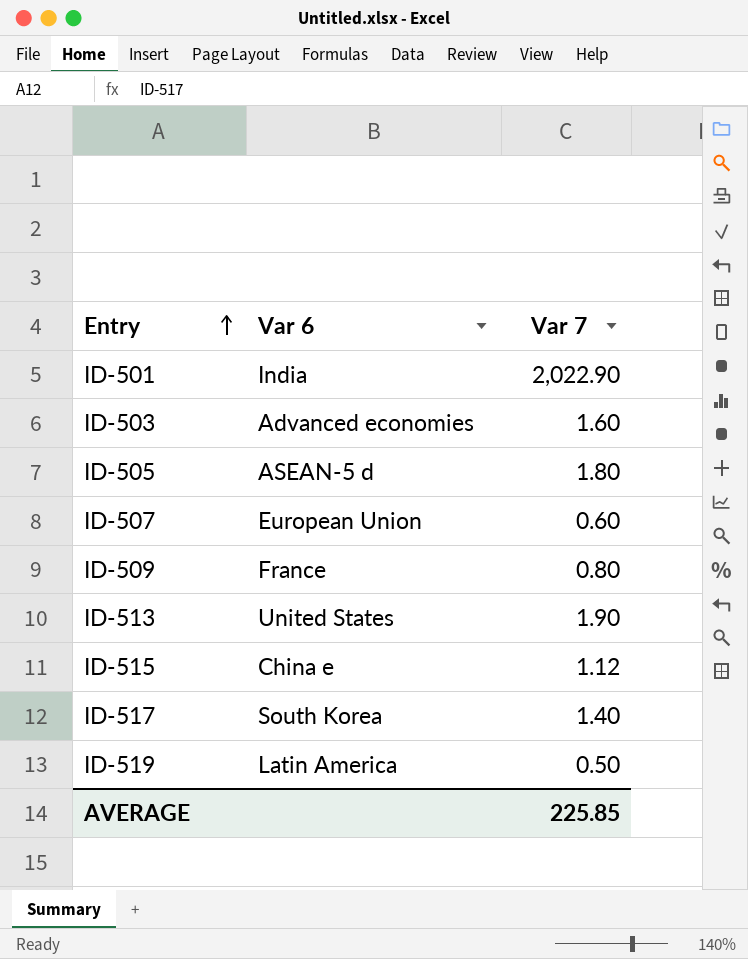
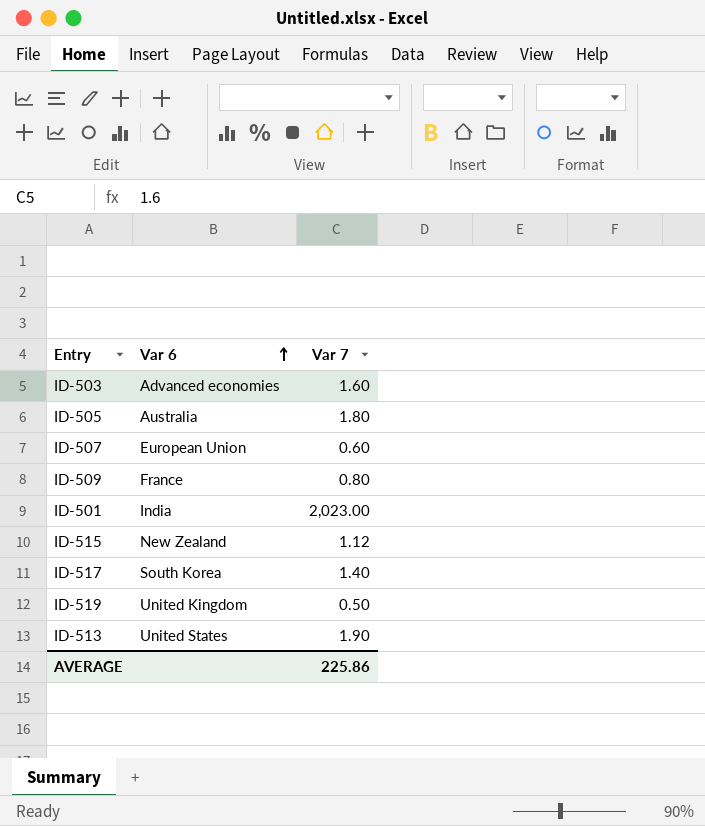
row order: Entry ascending -> Var 6 ascending
ID-505 | Var 6: ASEAN-5 d -> Australia
ID-501 | Var 7: 2,022.90 -> 2,023.00
ID-515 | Var 6: China e -> New Zealand
ID-519 | Var 6: Latin America -> United Kingdom
AVERAGE | Var 7: 225.85 -> 225.86

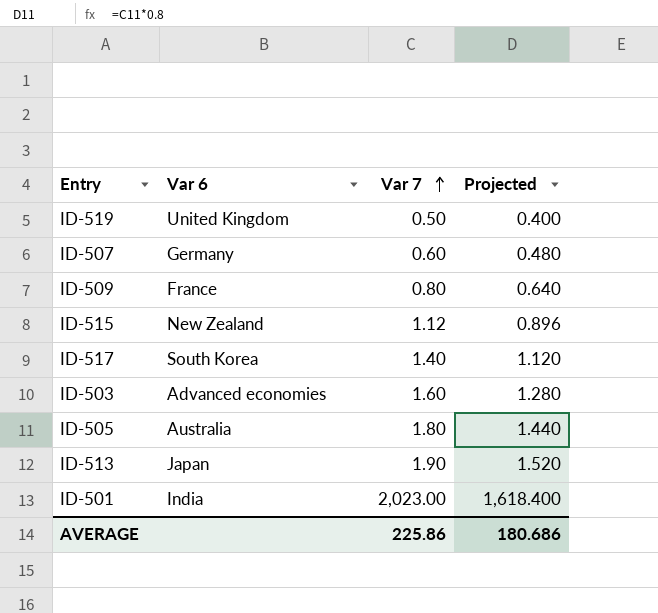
row order: Var 6 ascending -> Var 7 ascending
column Projected | formula: none -> [Var 7] * 0.8
ID-507 | Var 6: European Union -> Germany
ID-513 | Var 6: United States -> Japan

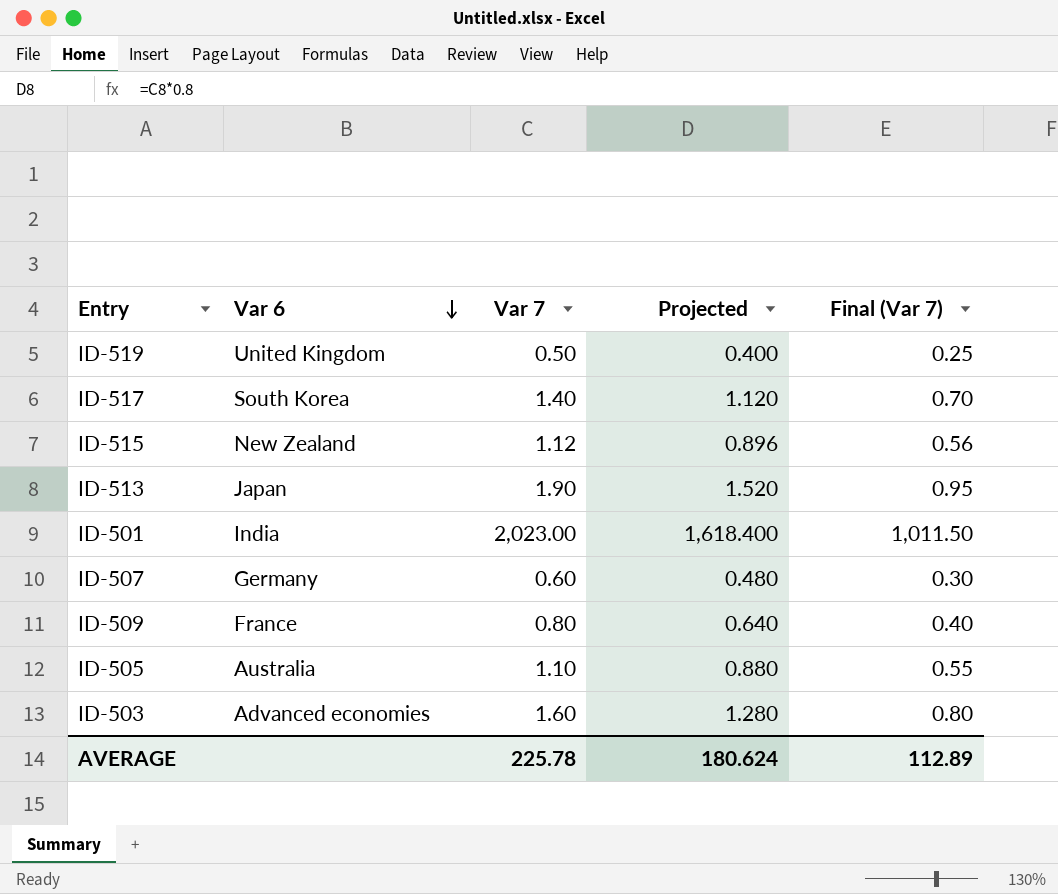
row order: Var 7 ascending -> Var 6 descending
column Final (Var 7) | formula: none -> [Var 7] * 0.5
ID-505 | Var 7: 1.80 -> 1.10
ID-505 | Projected: 1.440 -> 0.880
AVERAGE | Var 7: 225.86 -> 225.78
AVERAGE | Projected: 180.686 -> 180.624

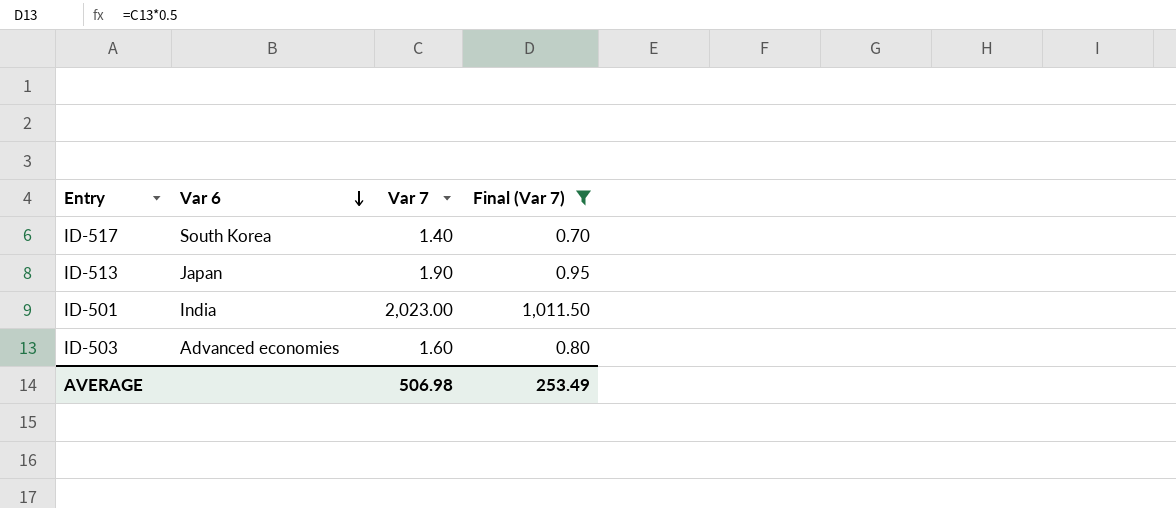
filter: none -> Final (Var 7) >= 0.70
column Projected | formula: [Var 7] * 0.8 -> none
AVERAGE | Var 7: 225.78 -> 506.98
AVERAGE | Final (Var 7): 112.89 -> 253.49

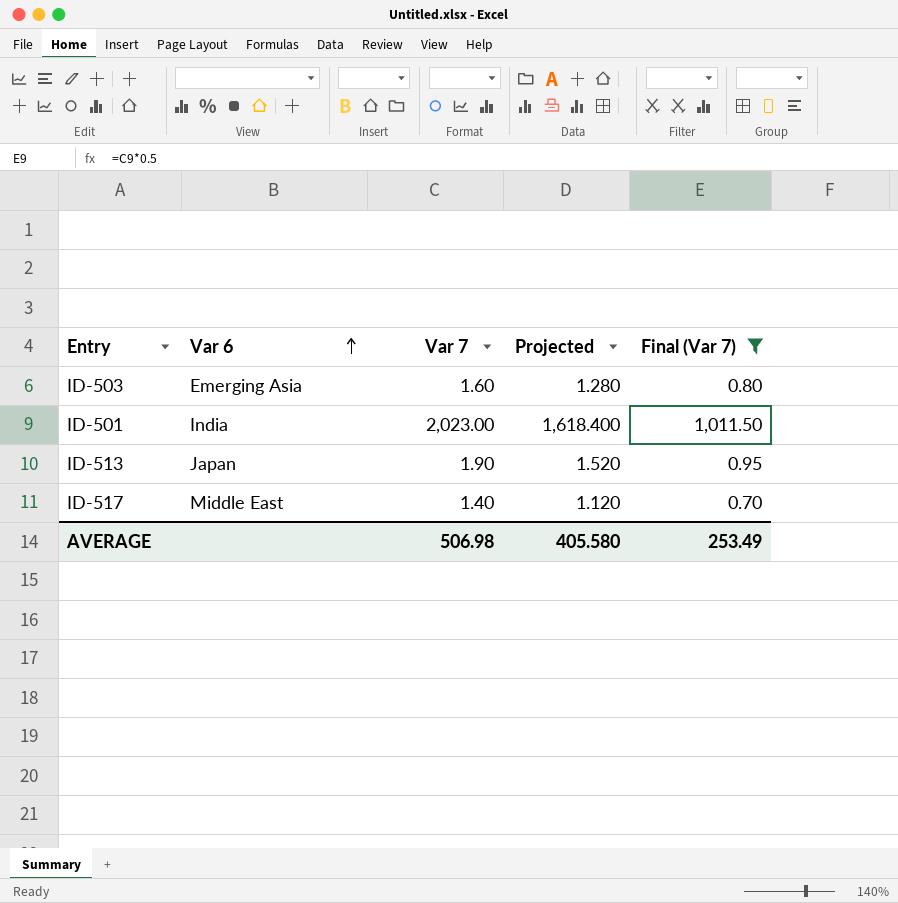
row order: Var 6 descending -> Var 6 ascending
column Projected | formula: none -> [Var 7] * 0.8
ID-503 | Var 6: Advanced economies -> Emerging Asia
ID-517 | Var 6: South Korea -> Middle East

